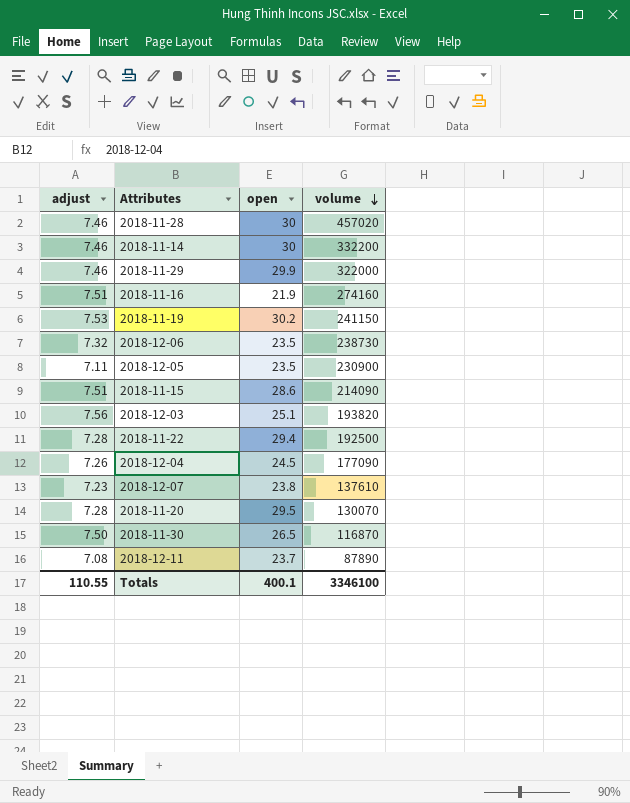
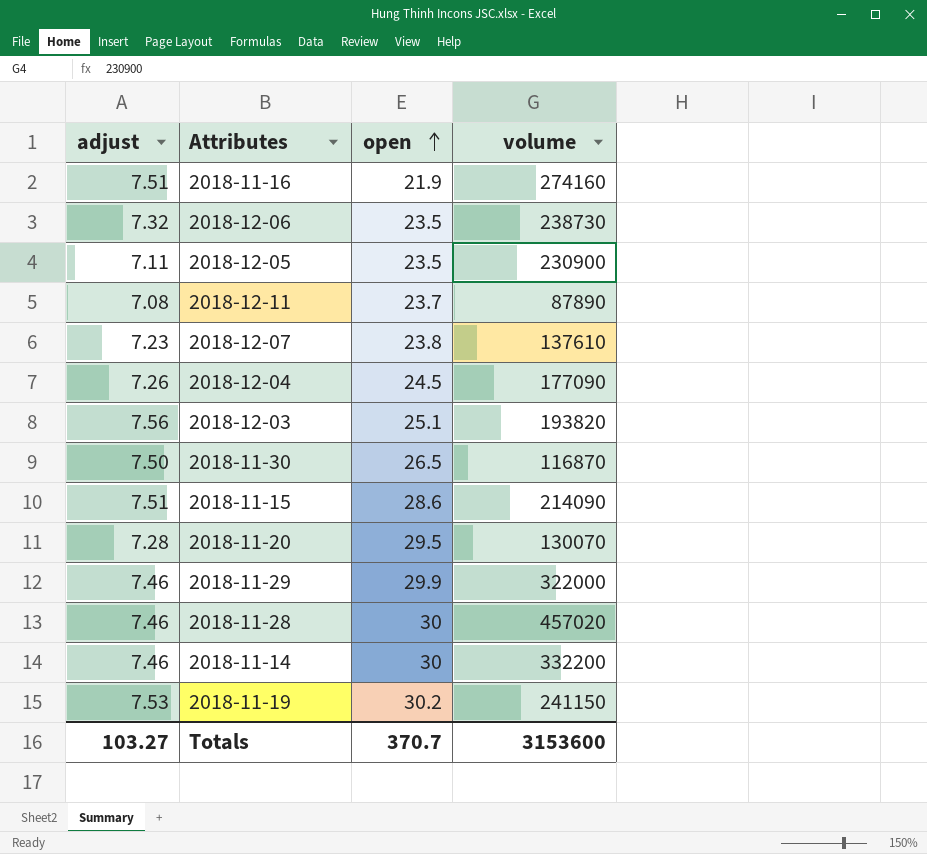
row order: volume descending -> open ascending
row 2018-11-22: 7.28 | 29.4 | 192500 -> none
Totals | adjust: 110.55 -> 103.27
Totals | open: 400.1 -> 370.7
Totals | volume: 3346100 -> 3153600

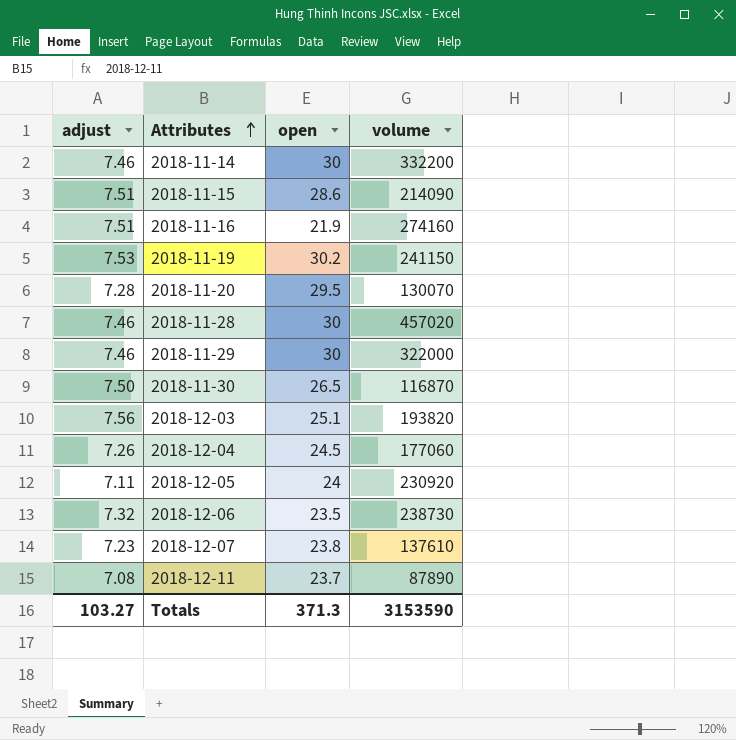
row order: open ascending -> Attributes ascending
2018-11-29 | open: 29.9 -> 30
2018-12-04 | volume: 177090 -> 177060
2018-12-05 | open: 23.5 -> 24
2018-12-05 | volume: 230900 -> 230920
Totals | open: 370.7 -> 371.3
Totals | volume: 3153600 -> 3153590

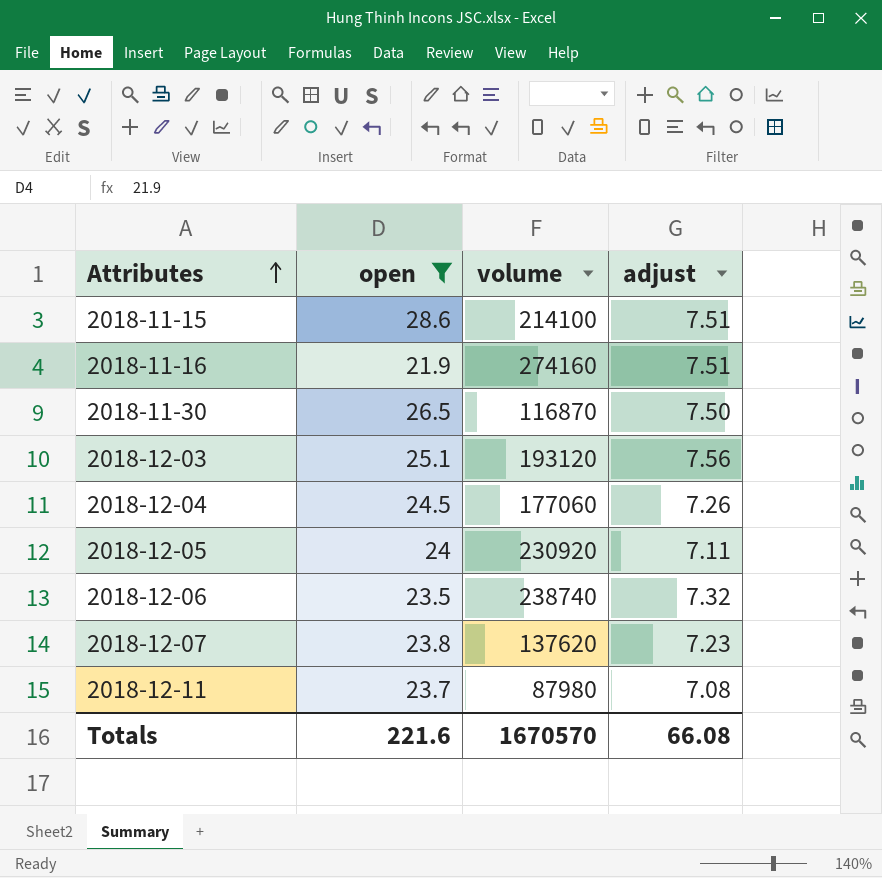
filter: none -> open <= 28.6
column adjust | position: 1 -> 4
2018-11-15 | volume: 214090 -> 214100
2018-12-03 | volume: 193820 -> 193120
2018-12-06 | volume: 238730 -> 238740
2018-12-07 | volume: 137610 -> 137620
2018-12-11 | volume: 87890 -> 87980
Totals | open: 371.3 -> 221.6
Totals | volume: 3153590 -> 1670570
Totals | adjust: 103.27 -> 66.08

